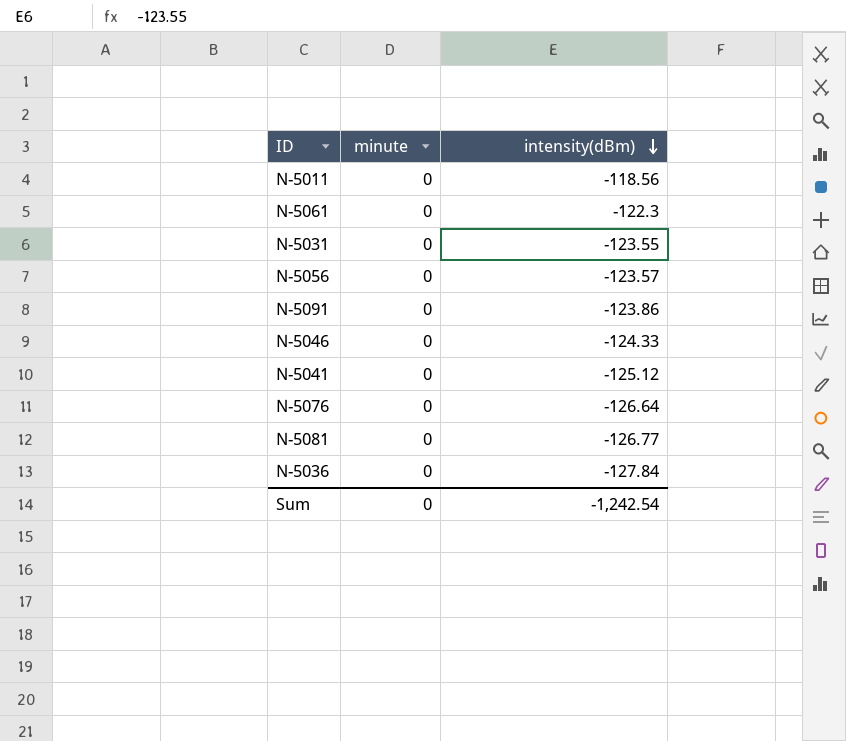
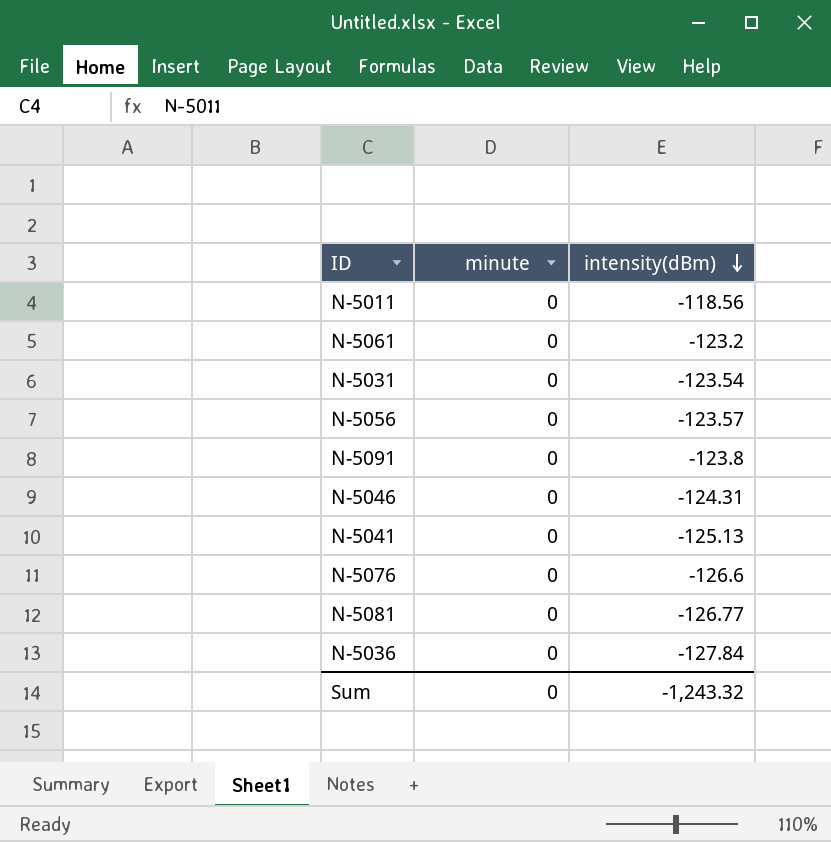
N-5061 | intensity(dBm): -122.3 -> -123.2
N-5031 | intensity(dBm): -123.55 -> -123.54
N-5091 | intensity(dBm): -123.86 -> -123.8
N-5046 | intensity(dBm): -124.33 -> -124.31
N-5041 | intensity(dBm): -125.12 -> -125.13
N-5076 | intensity(dBm): -126.64 -> -126.6
Sum | intensity(dBm): -1,242.54 -> -1,243.32

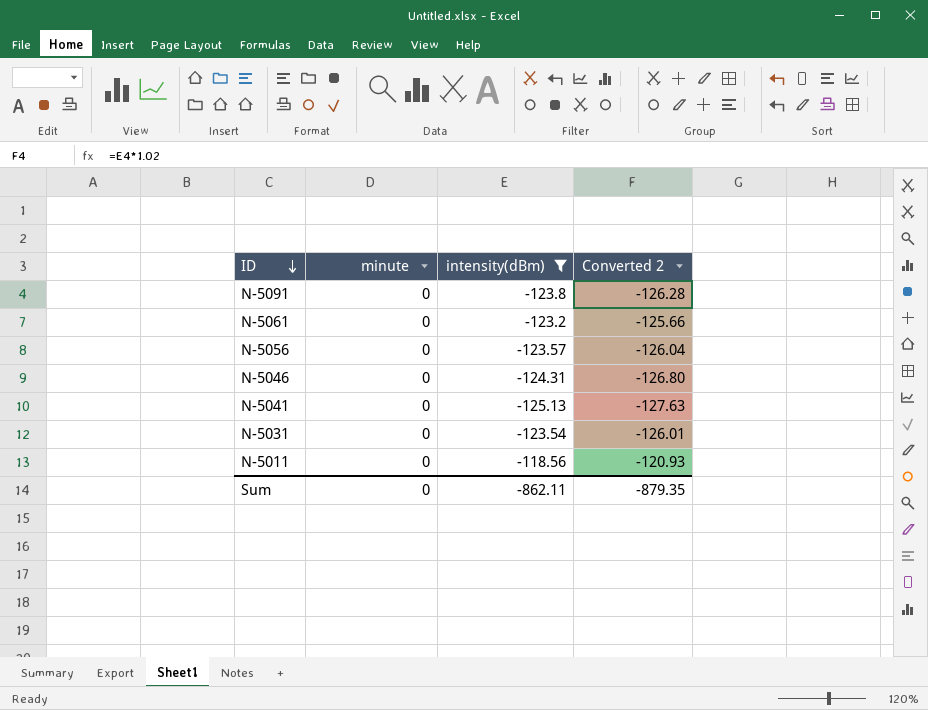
filter: none -> intensity(dBm) >= -125.13
row order: intensity(dBm) descending -> ID descending
column Converted 2 | formula: none -> [intensity(dBm)] * 1.02
Sum | intensity(dBm): -1,243.32 -> -862.11

